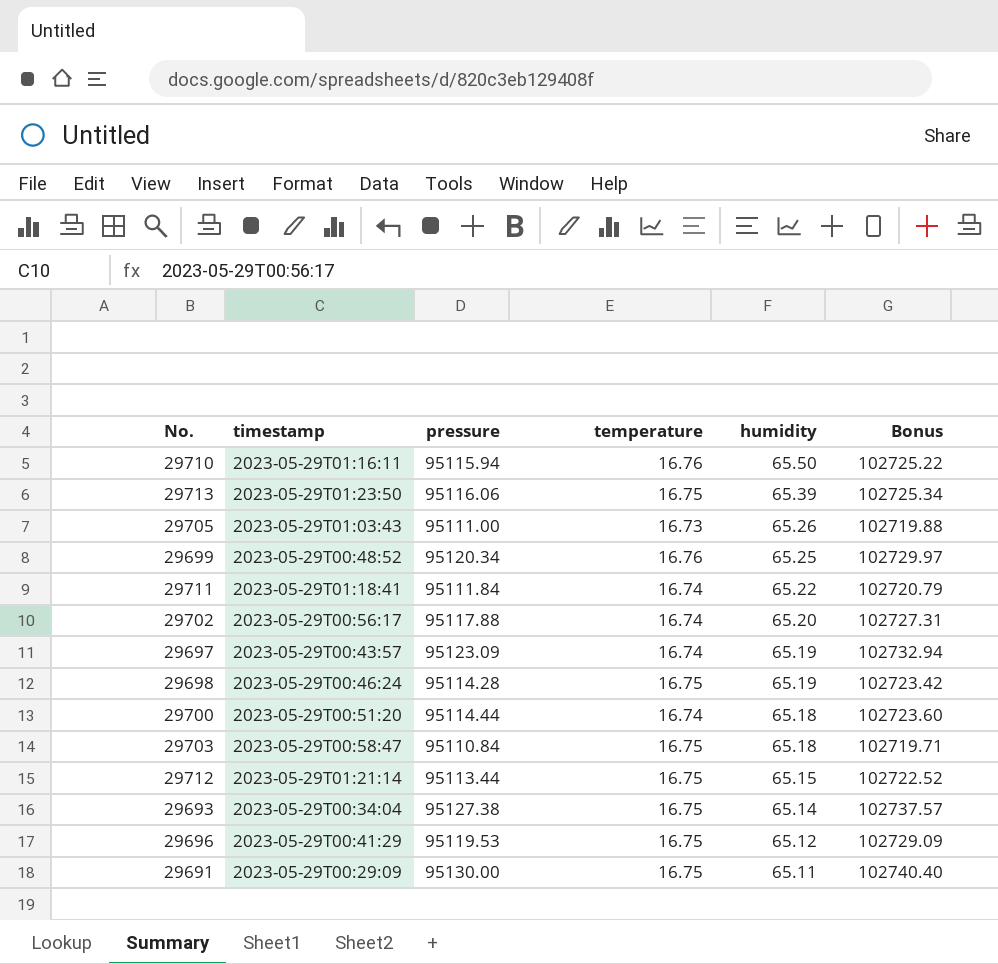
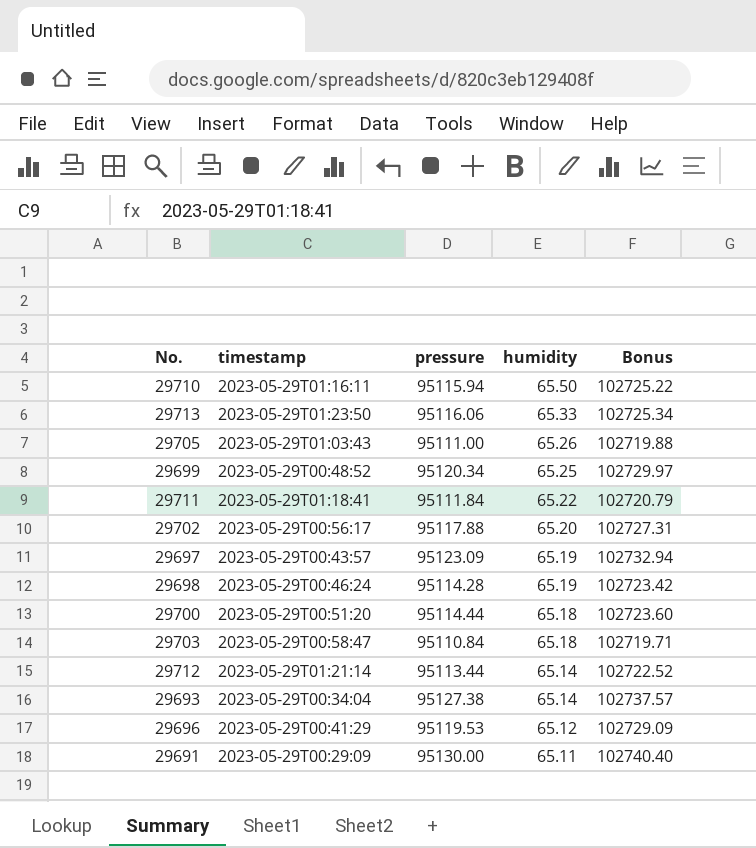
column temperature | position: 4 -> none
29713 | humidity: 65.39 -> 65.33
29712 | humidity: 65.15 -> 65.14

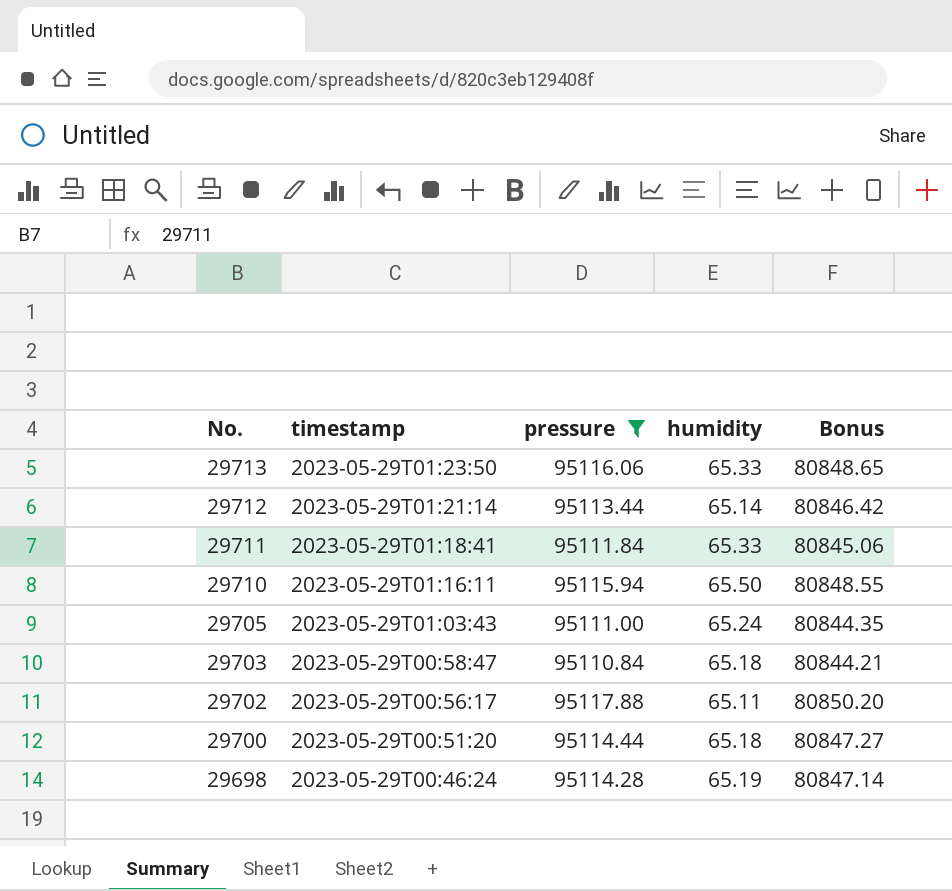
filter: none -> pressure <= 95117.88
row order: humidity descending -> No. descending
column Bonus | formula: [pressure] * 1.08 -> [pressure] * 0.85
29711 | humidity: 65.22 -> 65.33
29705 | humidity: 65.26 -> 65.24
29702 | humidity: 65.20 -> 65.11

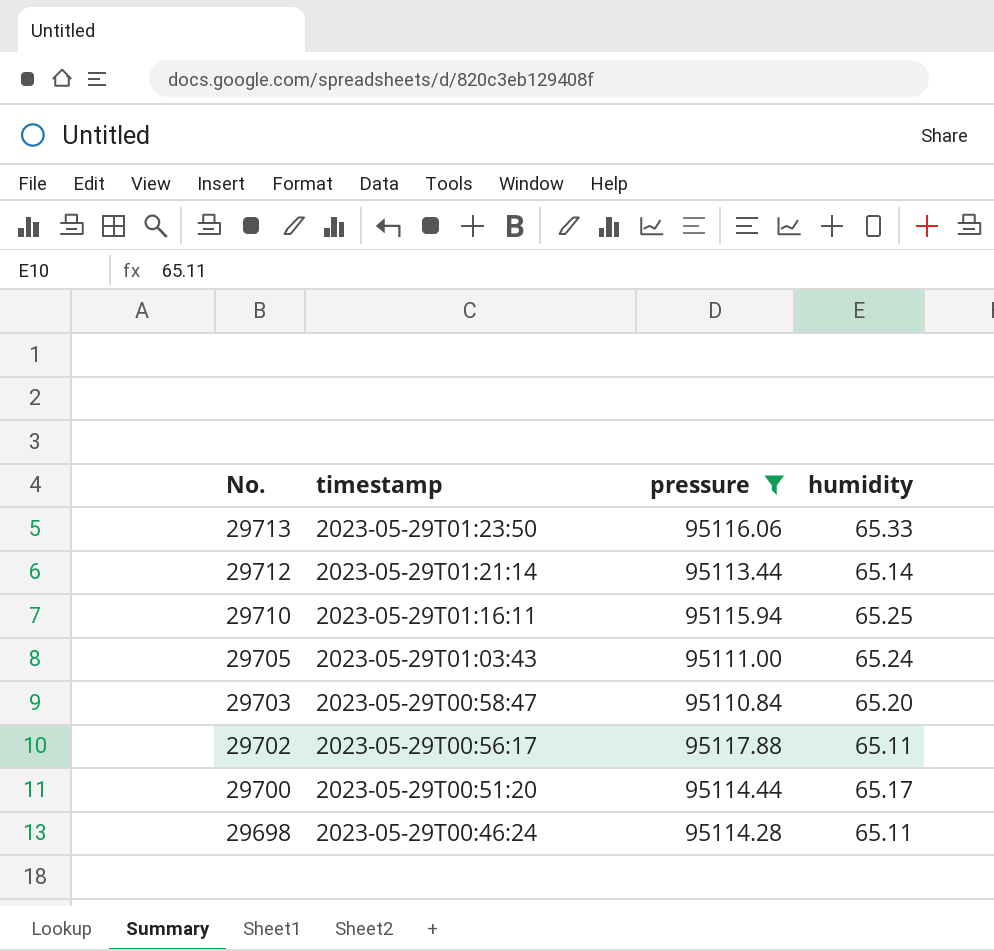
column Bonus | formula: [pressure] * 0.85 -> none
row 29711: 2023-05-29T01:18:41 | 95111.84 | 65.33 | 80845.06 -> none
29710 | humidity: 65.50 -> 65.25
29703 | humidity: 65.18 -> 65.20
29700 | humidity: 65.18 -> 65.17
29698 | humidity: 65.19 -> 65.11

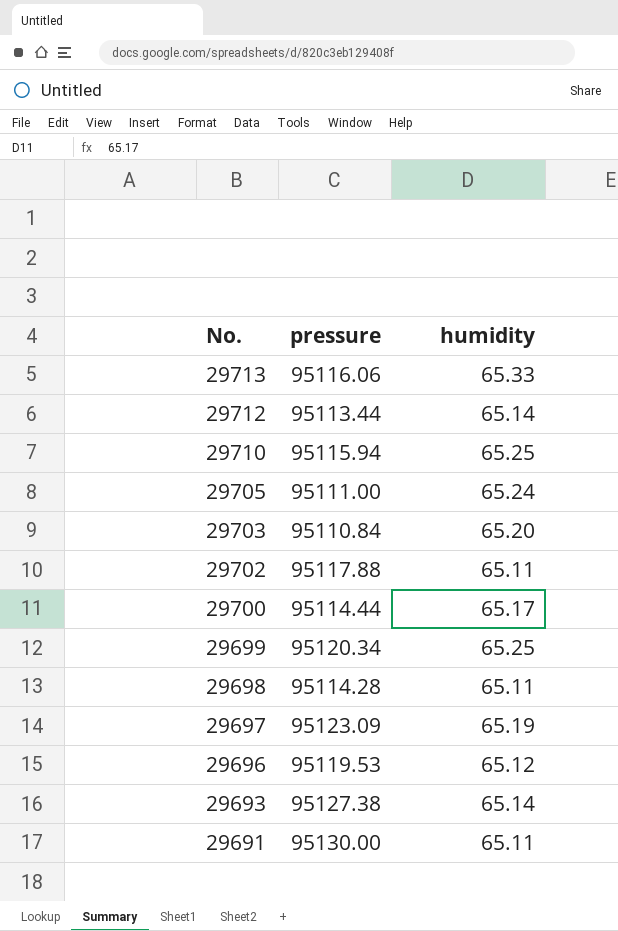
filter: pressure <= 95117.88 -> none
column timestamp | position: 2 -> none

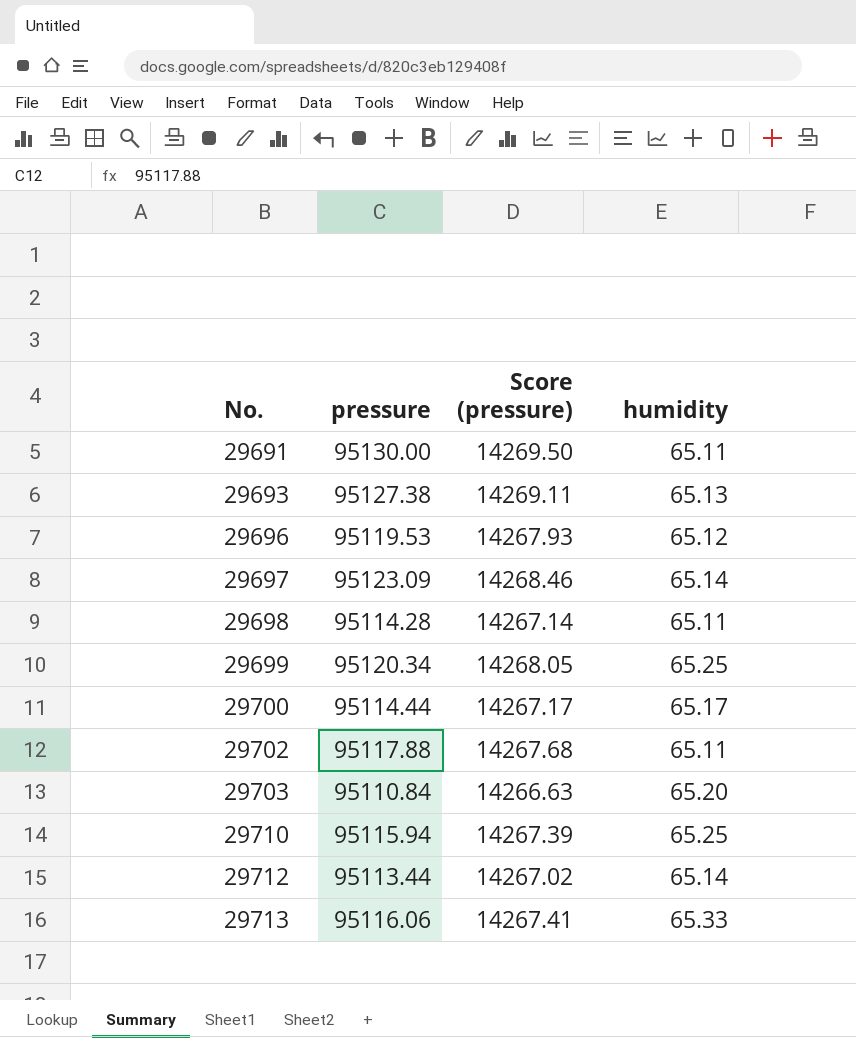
row order: No. descending -> No. ascending
column Score (pressure) | formula: none -> [pressure] * 0.15
row 29705: 95111.00 | 65.24 -> none
29693 | humidity: 65.14 -> 65.13
29697 | humidity: 65.19 -> 65.14

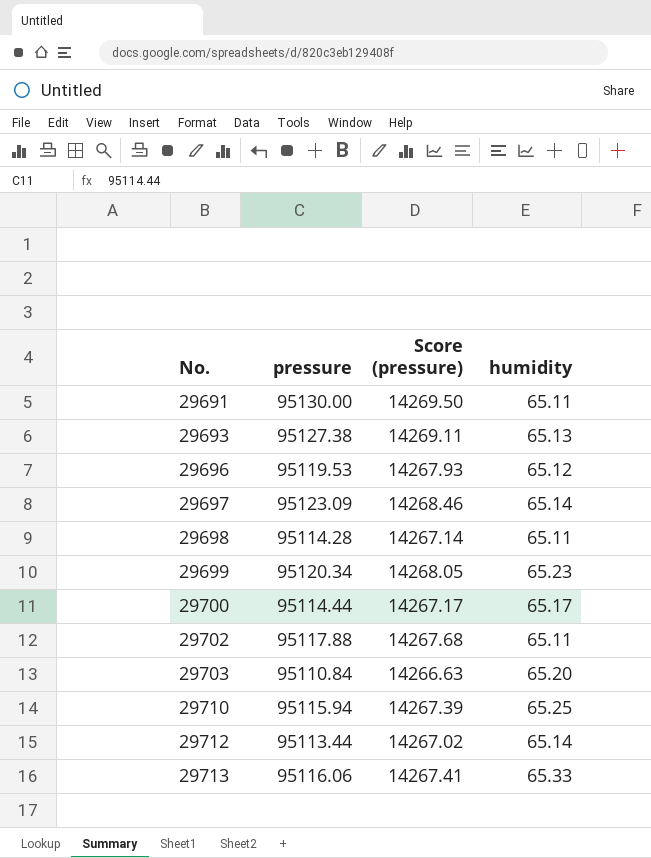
29699 | humidity: 65.25 -> 65.23

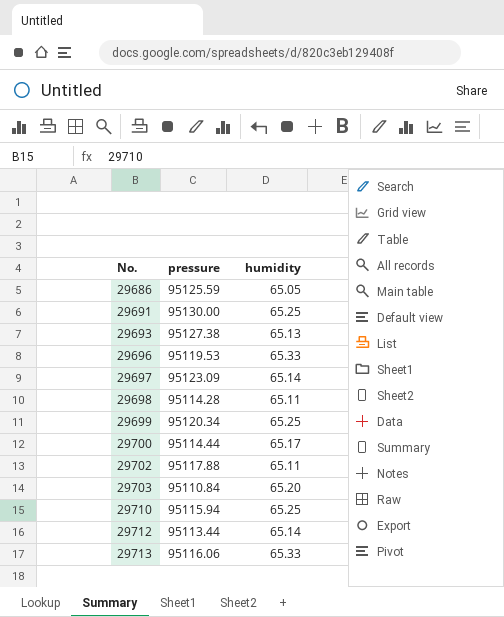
column Score (pressure) | formula: [pressure] * 0.15 -> none
row 29686: none -> 95125.59 | 65.05
29691 | humidity: 65.11 -> 65.25
29696 | humidity: 65.12 -> 65.33
29699 | humidity: 65.23 -> 65.25

